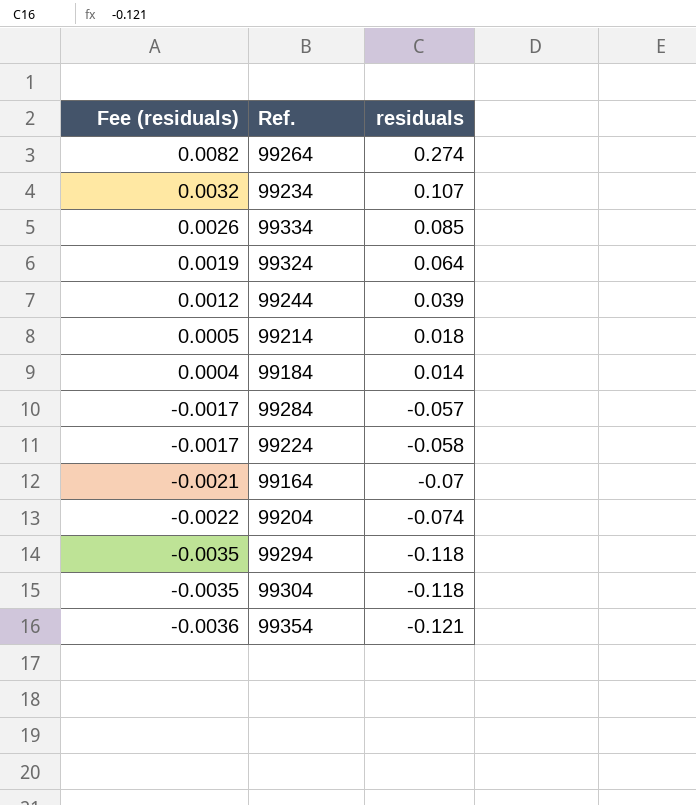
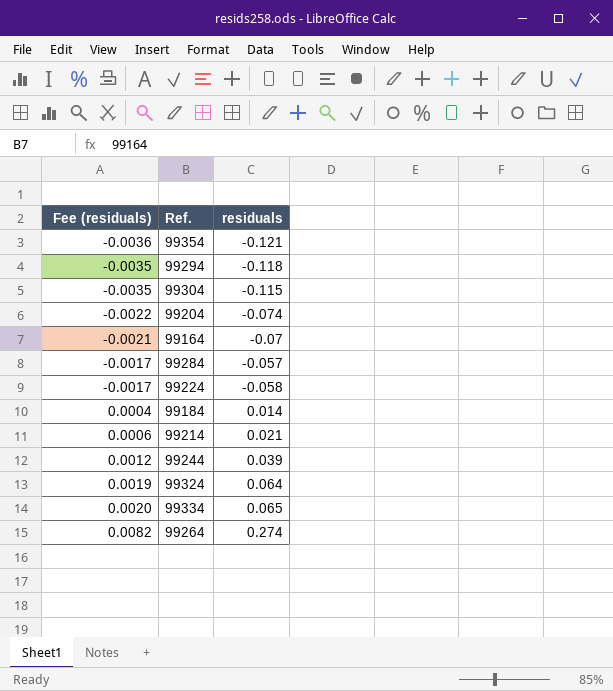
row order: Fee (residuals) descending -> Fee (residuals) ascending
row 99234: 0.0032 | 0.107 -> none
99304 | residuals: -0.118 -> -0.115
99214 | Fee (residuals): 0.0005 -> 0.0006
99214 | residuals: 0.018 -> 0.021
99334 | Fee (residuals): 0.0026 -> 0.0020
99334 | residuals: 0.085 -> 0.065

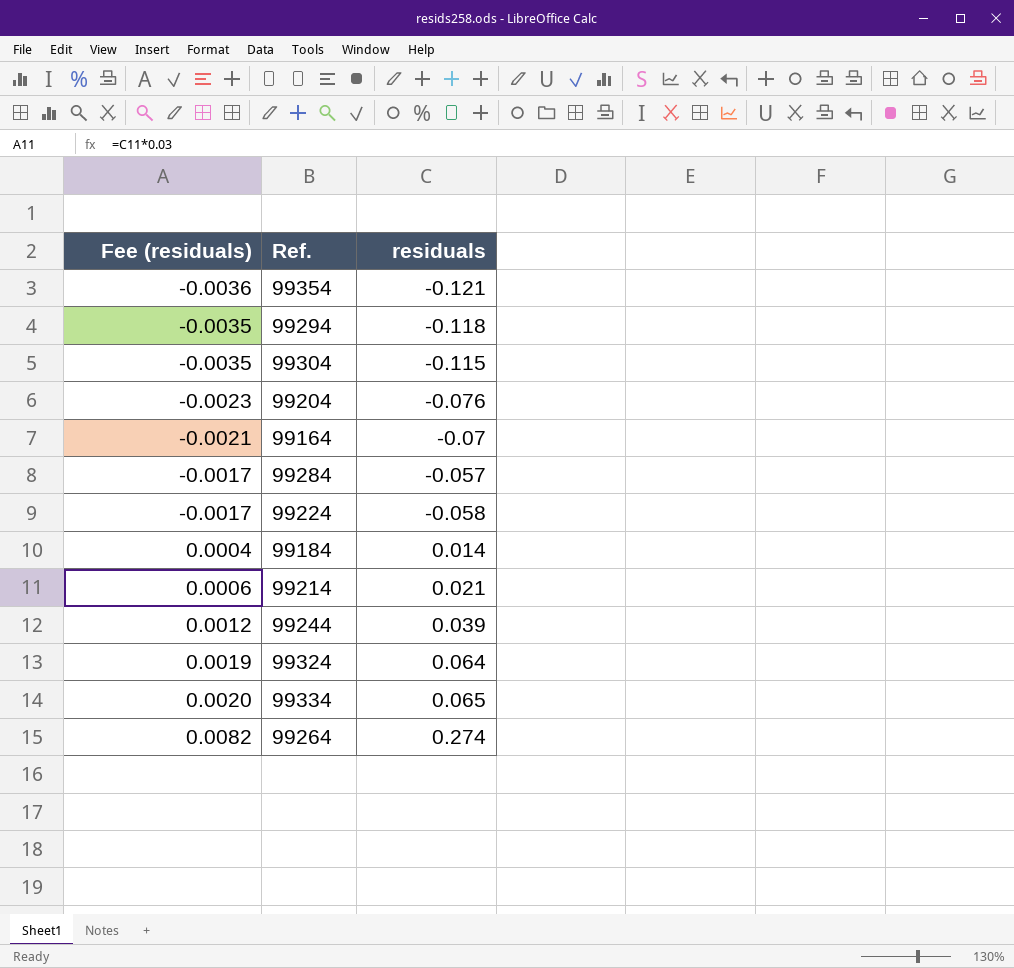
99204 | Fee (residuals): -0.0022 -> -0.0023
99204 | residuals: -0.074 -> -0.076

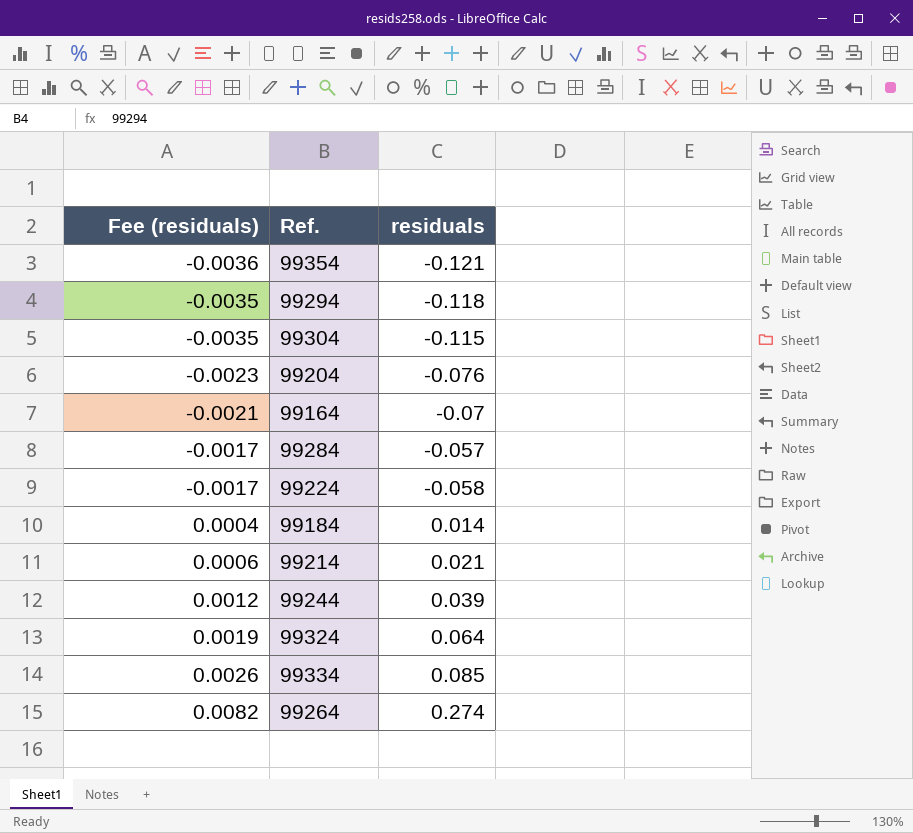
99334 | Fee (residuals): 0.0020 -> 0.0026
99334 | residuals: 0.065 -> 0.085

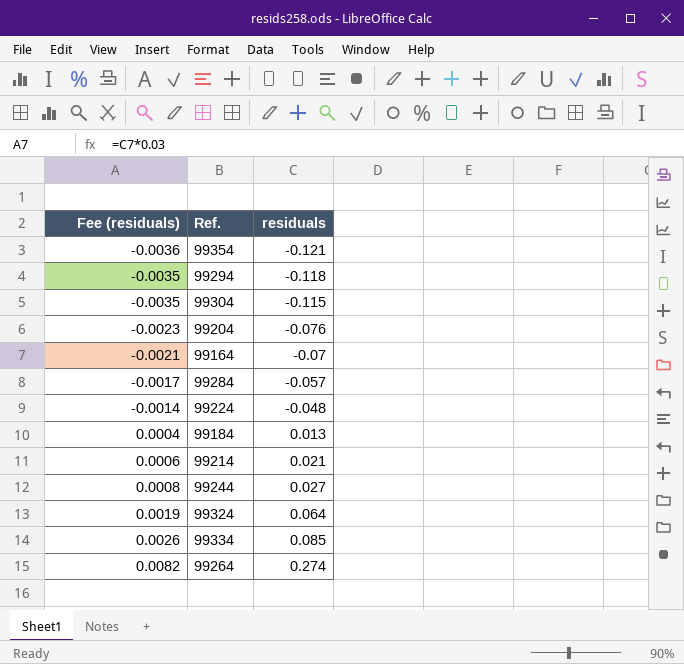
99224 | Fee (residuals): -0.0017 -> -0.0014
99224 | residuals: -0.058 -> -0.048
99184 | residuals: 0.014 -> 0.013
99244 | Fee (residuals): 0.0012 -> 0.0008
99244 | residuals: 0.039 -> 0.027

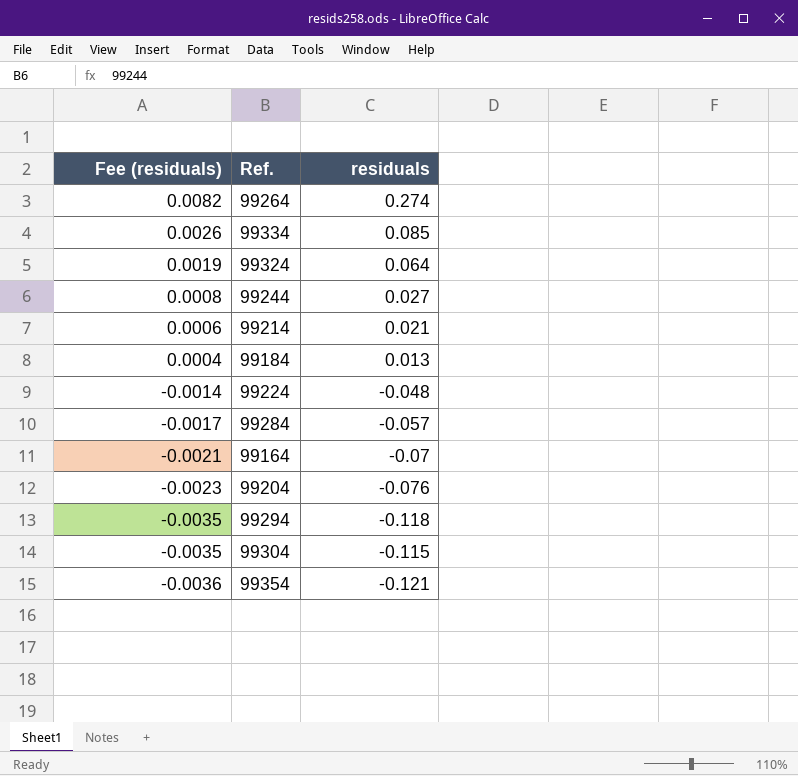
row order: Fee (residuals) ascending -> Fee (residuals) descending

